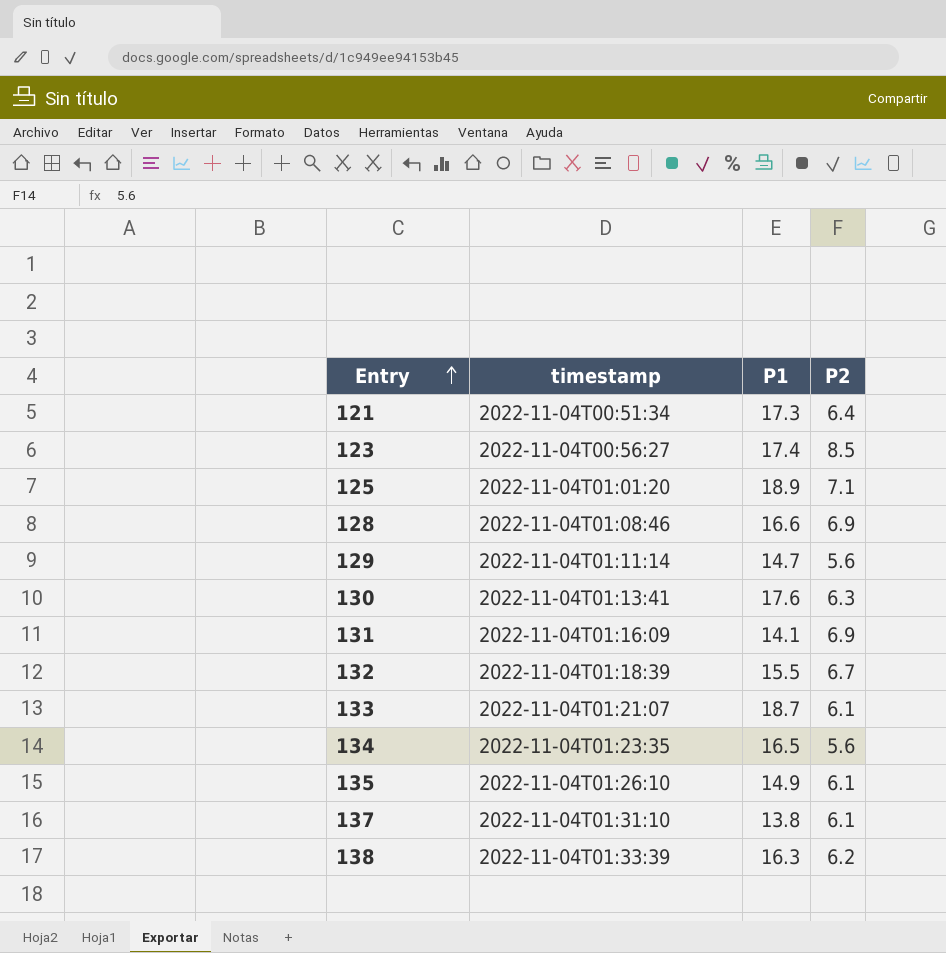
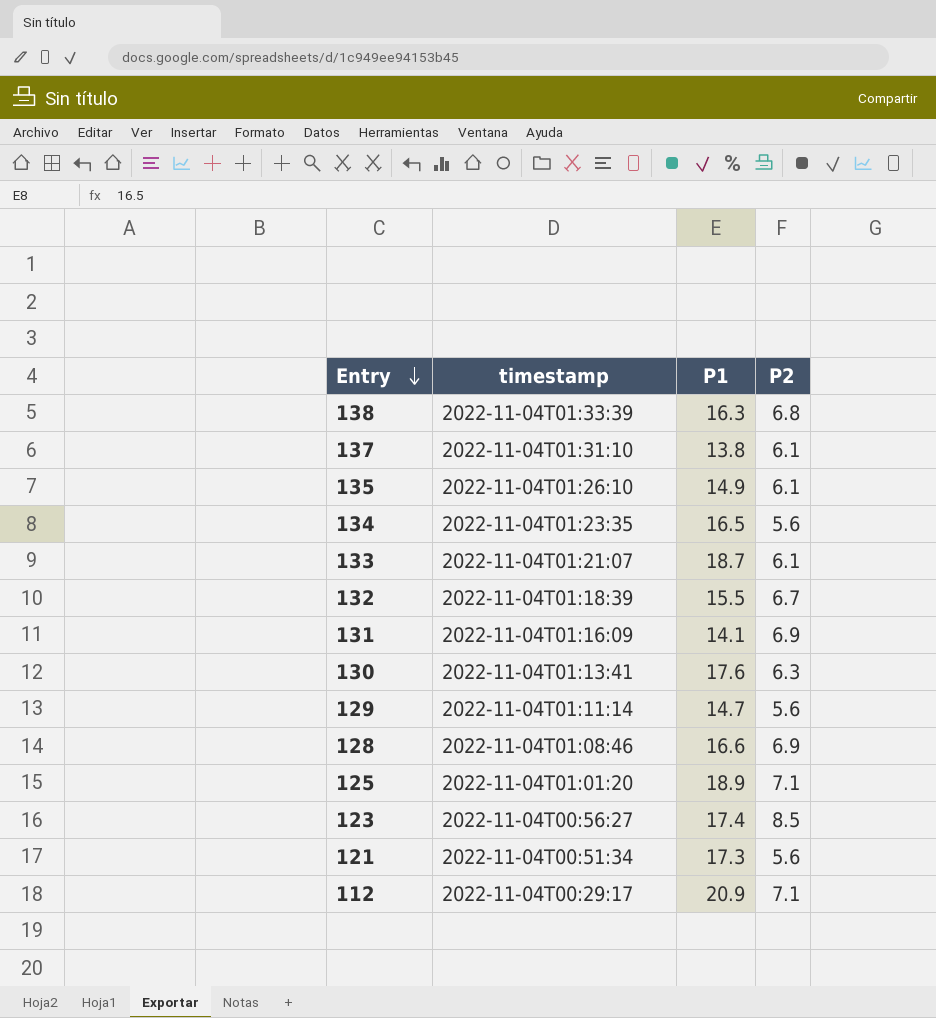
row order: Entry ascending -> Entry descending
138 | P2: 6.2 -> 6.8
121 | P2: 6.4 -> 5.6
row 112: none -> 2022-11-04T00:29:17 | 20.9 | 7.1

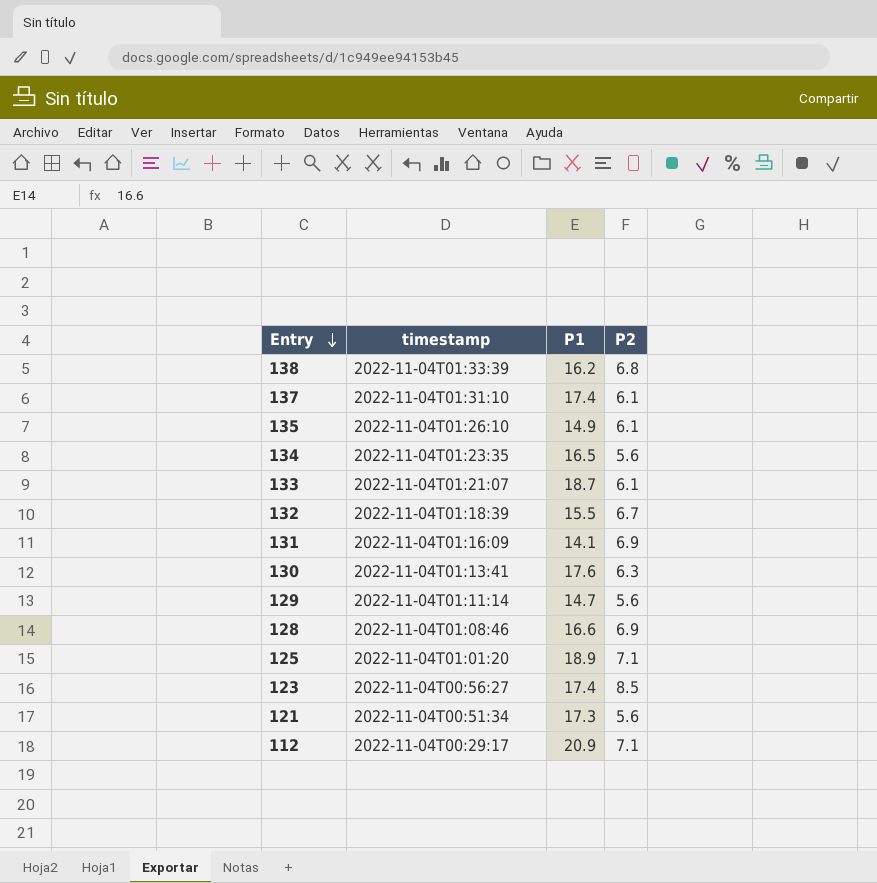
138 | P1: 16.3 -> 16.2
137 | P1: 13.8 -> 17.4

